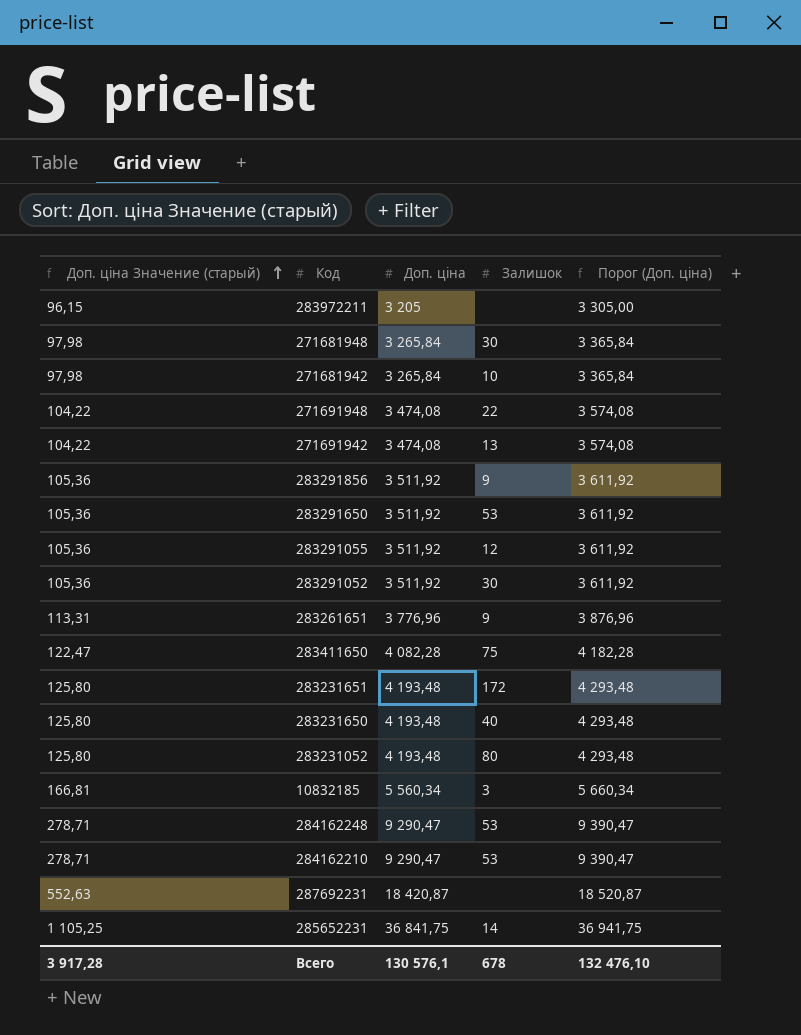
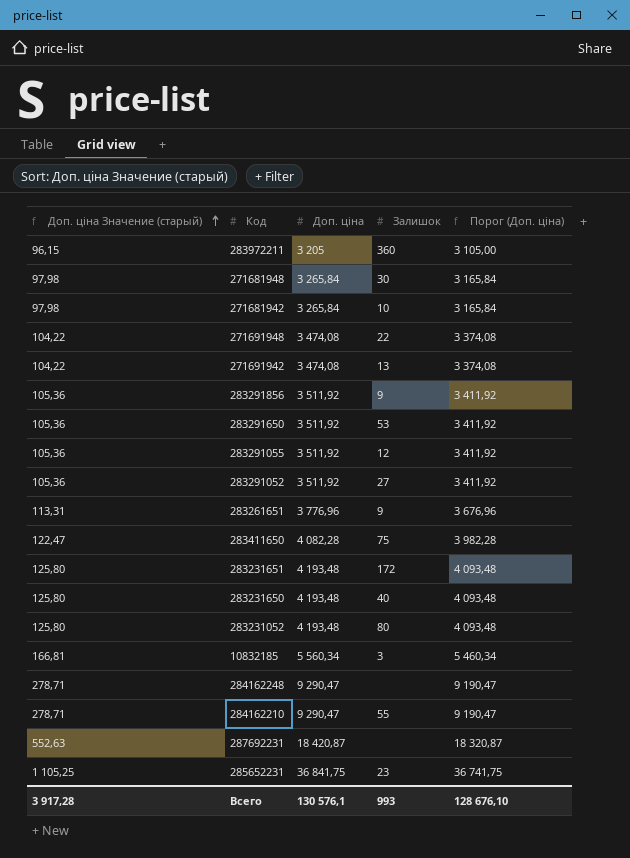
column Порог (Доп. ціна) | formula: [Доп. ціна] + 100 -> [Доп. ціна] - 100
283972211 | Залишок: none -> 360
283291052 | Залишок: 30 -> 27
284162248 | Залишок: 53 -> none
284162210 | Залишок: 53 -> 55
285652231 | Залишок: 14 -> 23
Всего | Залишок: 678 -> 993
Всего | Порог (Доп. ціна): 132 476,10 -> 128 676,10

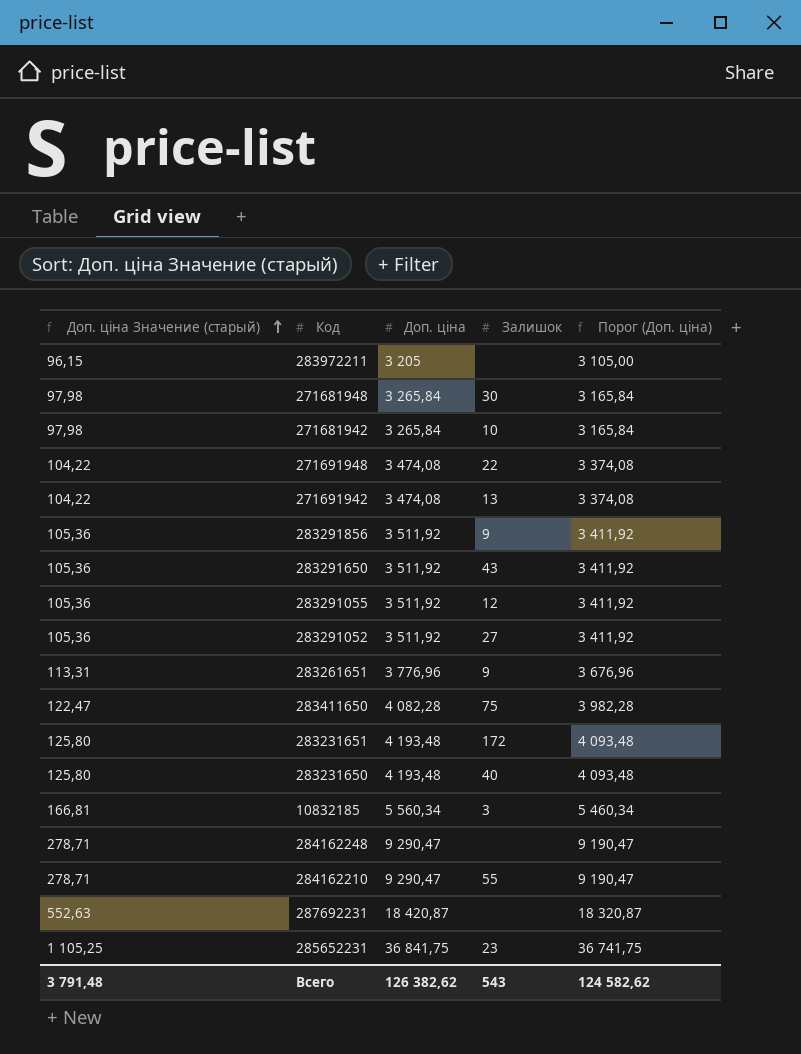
row 283231052: 125,80 | 4 193,48 | 80 | 4 093,48 -> none
283972211 | Залишок: 360 -> none
283291650 | Залишок: 53 -> 43
Всего | Доп. ціна Значение (старый): 3 917,28 -> 3 791,48
Всего | Доп. ціна: 130 576,1 -> 126 382,62
Всего | Залишок: 993 -> 543
Всего | Порог (Доп. ціна): 128 676,10 -> 124 582,62

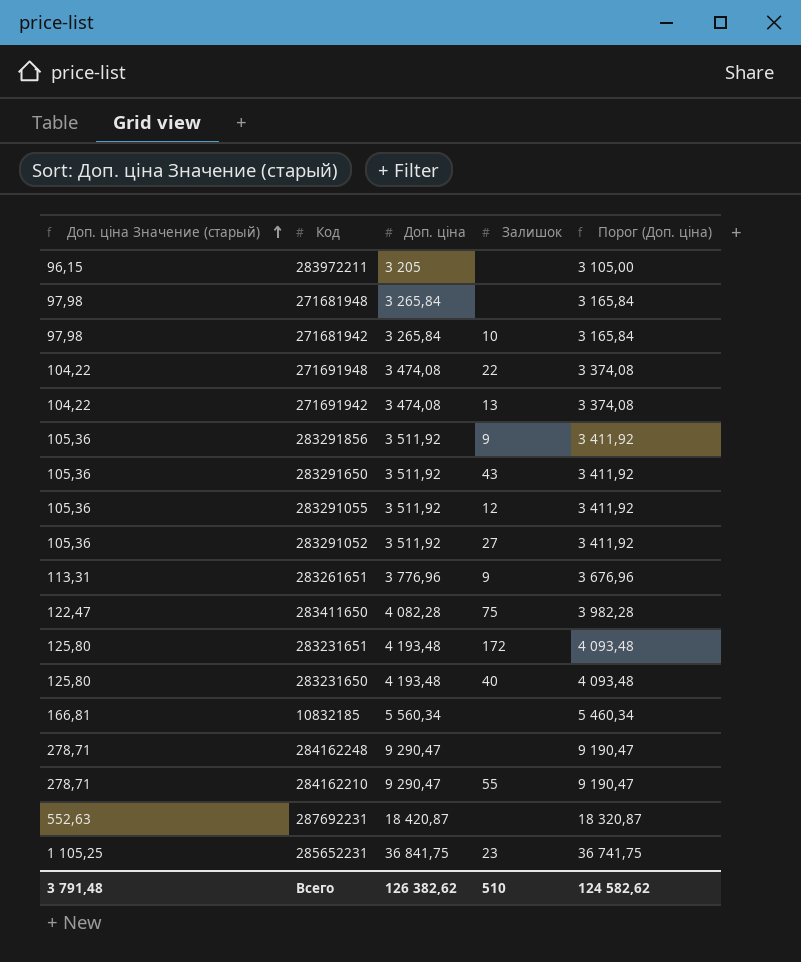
271681948 | Залишок: 30 -> none
10832185 | Залишок: 3 -> none
Всего | Залишок: 543 -> 510

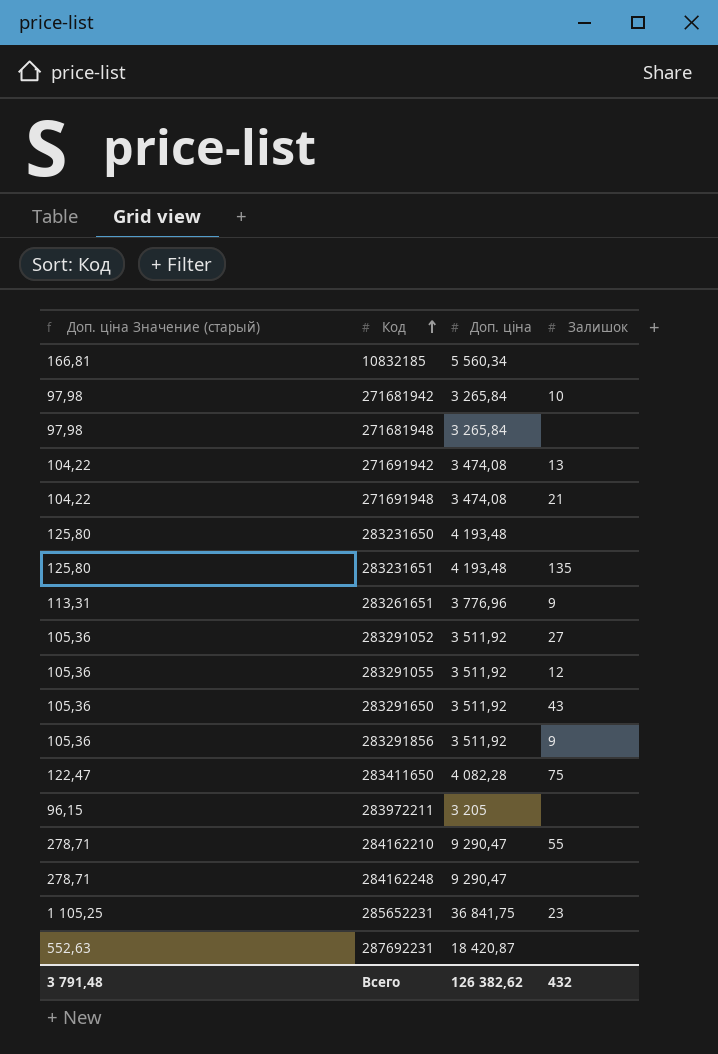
row order: Доп. ціна Значение (старый) ascending -> Код ascending
column Порог (Доп. ціна) | formula: [Доп. ціна] - 100 -> none
271691948 | Залишок: 22 -> 21
283231650 | Залишок: 40 -> none
283231651 | Залишок: 172 -> 135
Всего | Залишок: 510 -> 432

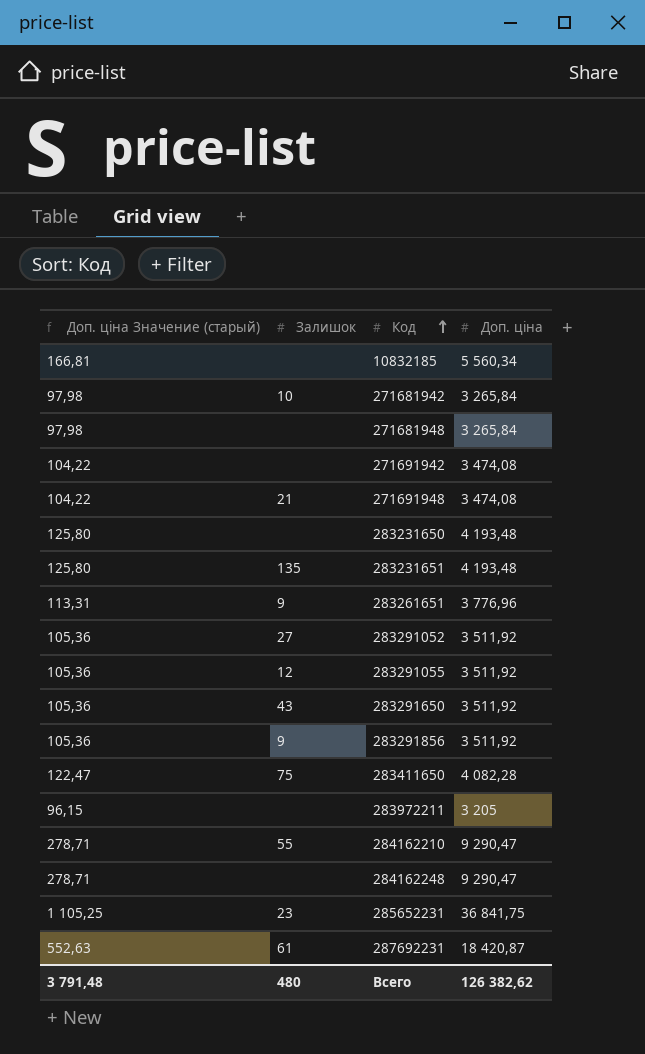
column Залишок | position: 4 -> 2
271691942 | Залишок: 13 -> none
287692231 | Залишок: none -> 61
Всего | Залишок: 432 -> 480

